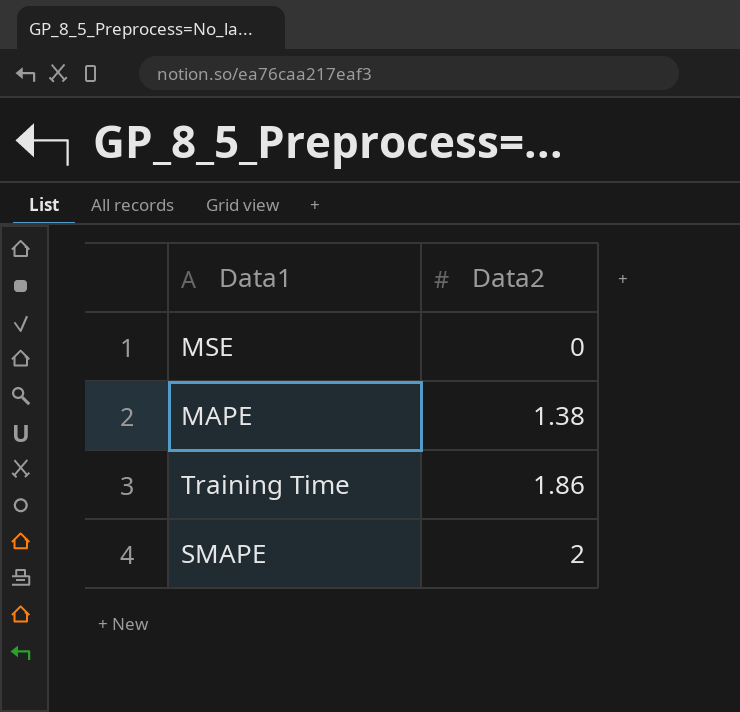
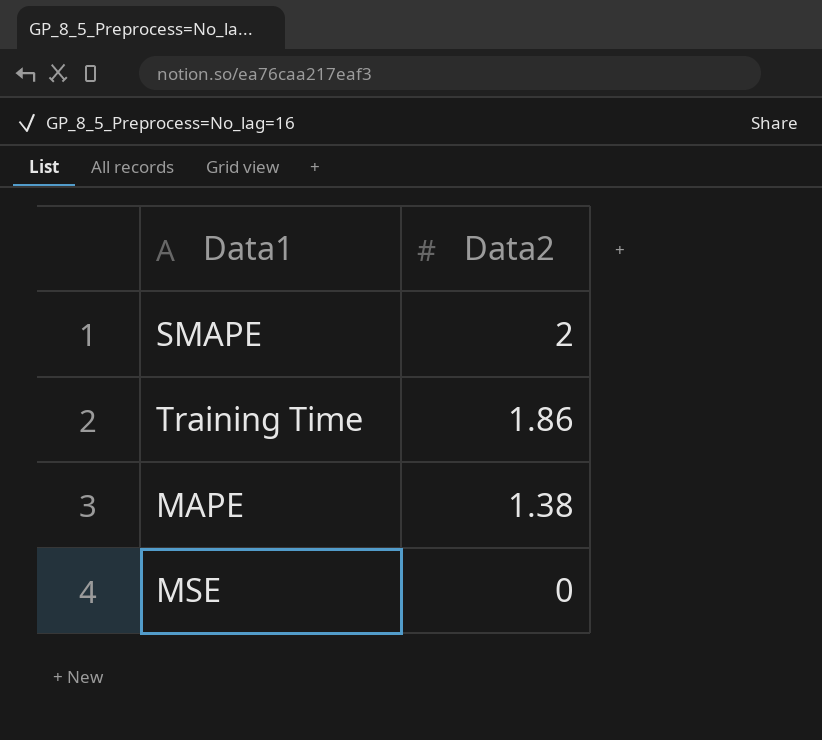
row order: Data2 ascending -> Data2 descending

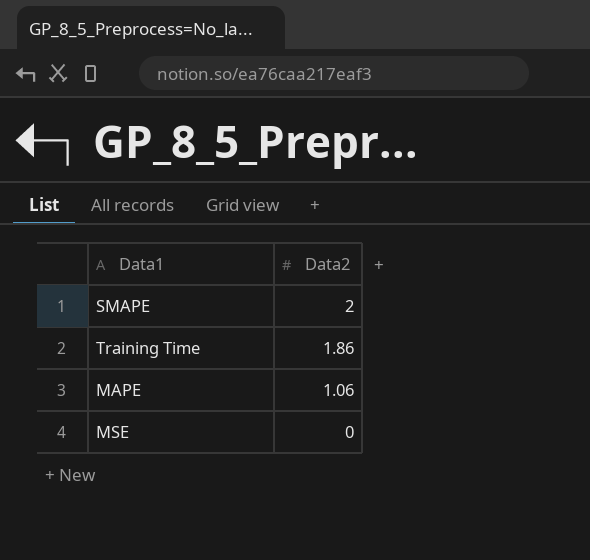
MAPE | Data2: 1.38 -> 1.06

